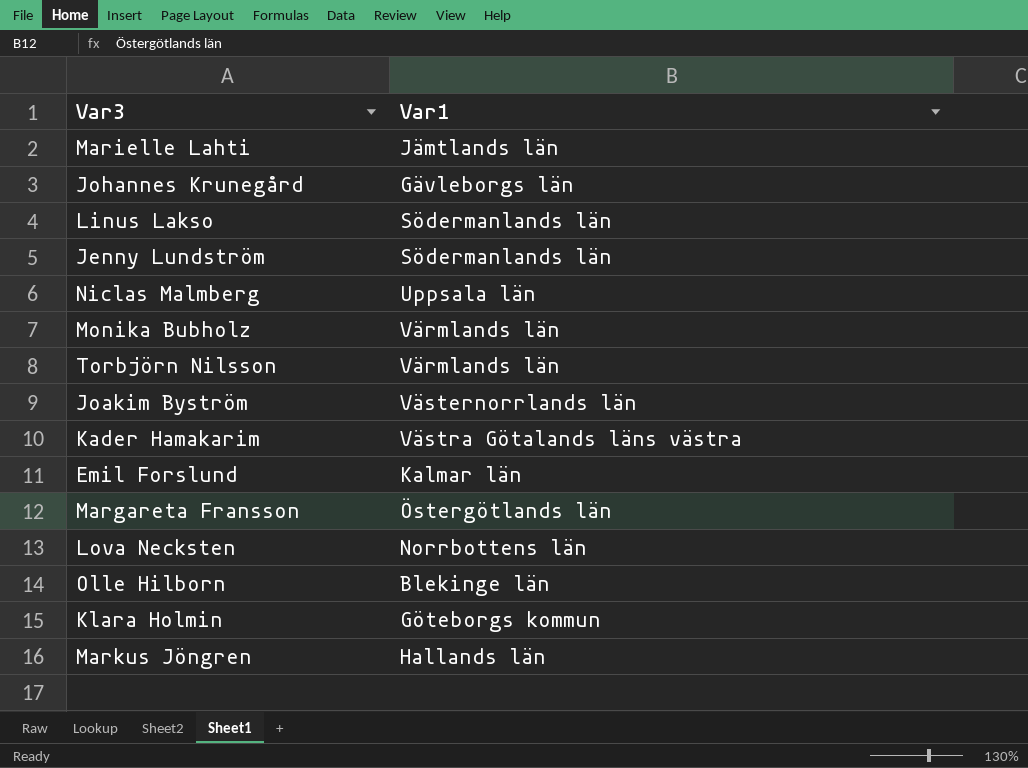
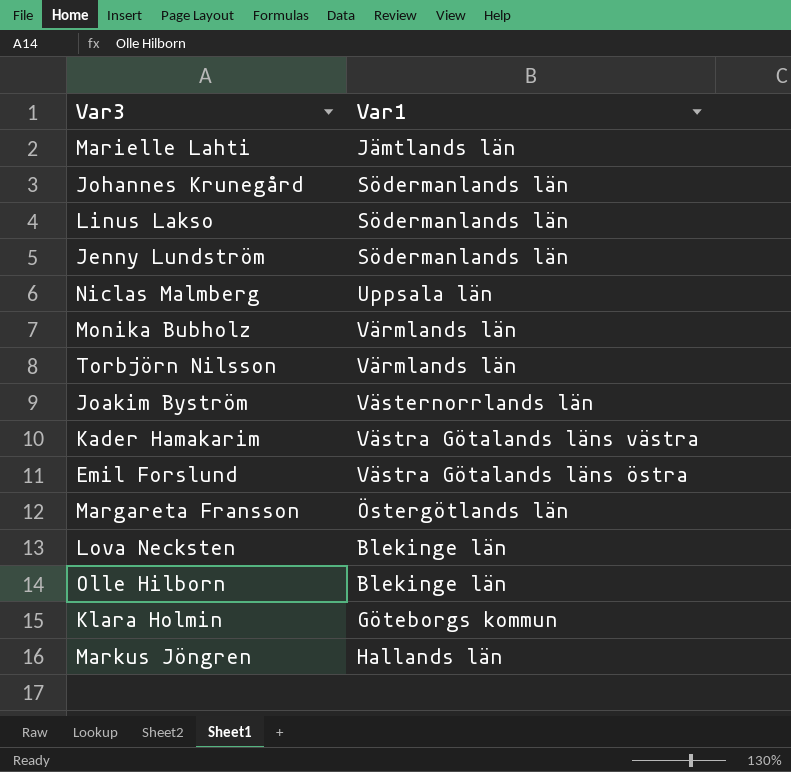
Johannes Krunegård | Var1: Gävleborgs län -> Södermanlands län
Emil Forslund | Var1: Kalmar län -> Västra Götalands läns östra
Lova Necksten | Var1: Norrbottens län -> Blekinge län

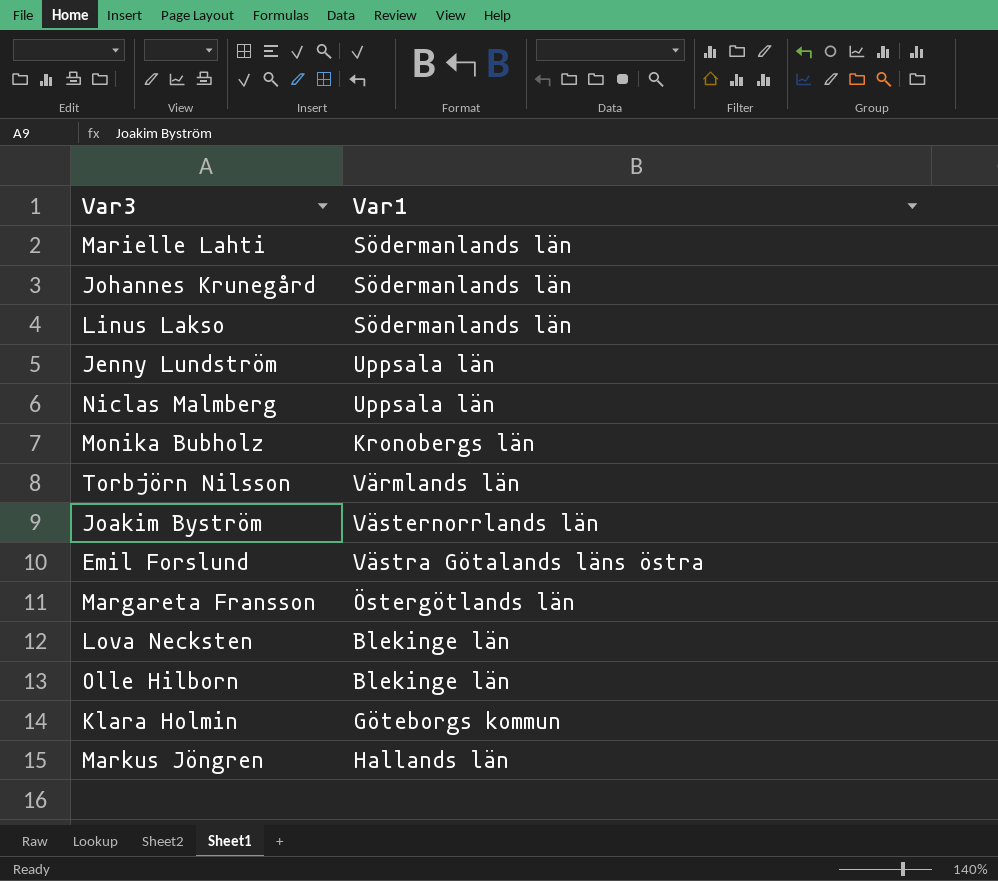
row Kader Hamakarim: Västra Götalands läns västra -> none
Marielle Lahti | Var1: Jämtlands län -> Södermanlands län
Jenny Lundström | Var1: Södermanlands län -> Uppsala län
Monika Bubholz | Var1: Värmlands län -> Kronobergs län

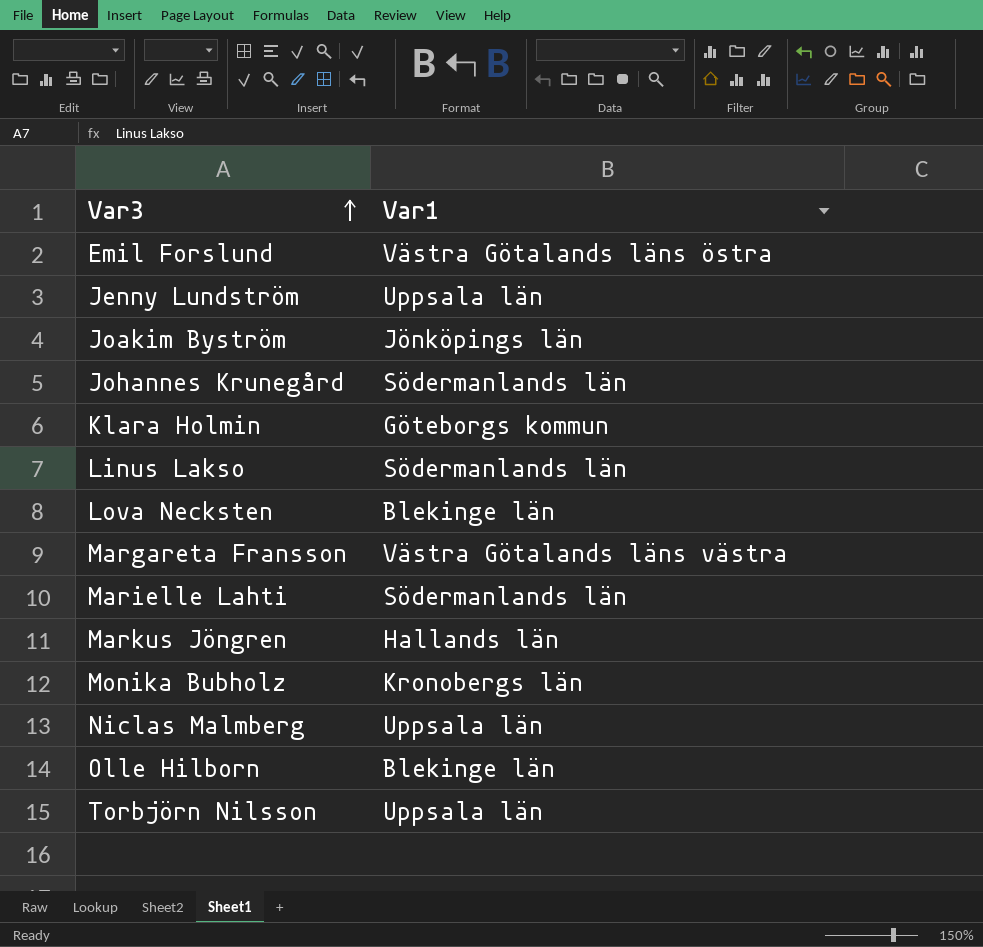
row order: none -> Var3 ascending
Joakim Byström | Var1: Västernorrlands län -> Jönköpings län
Margareta Fransson | Var1: Östergötlands län -> Västra Götalands läns västra
Torbjörn Nilsson | Var1: Värmlands län -> Uppsala län

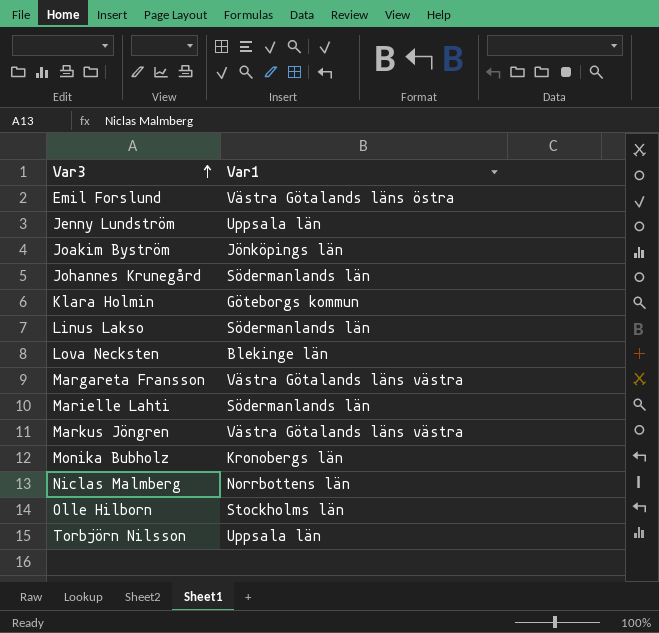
Markus Jöngren | Var1: Hallands län -> Västra Götalands läns västra
Niclas Malmberg | Var1: Uppsala län -> Norrbottens län
Olle Hilborn | Var1: Blekinge län -> Stockholms län

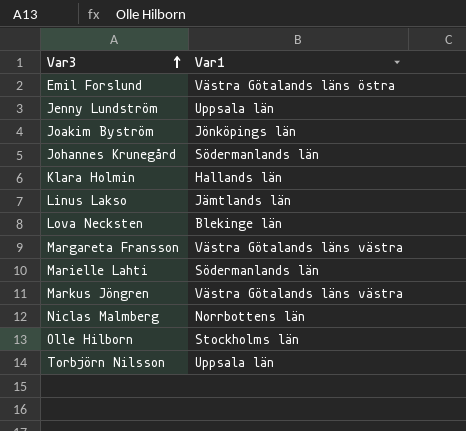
row Monika Bubholz: Kronobergs län -> none
Klara Holmin | Var1: Göteborgs kommun -> Hallands län
Linus Lakso | Var1: Södermanlands län -> Jämtlands län

